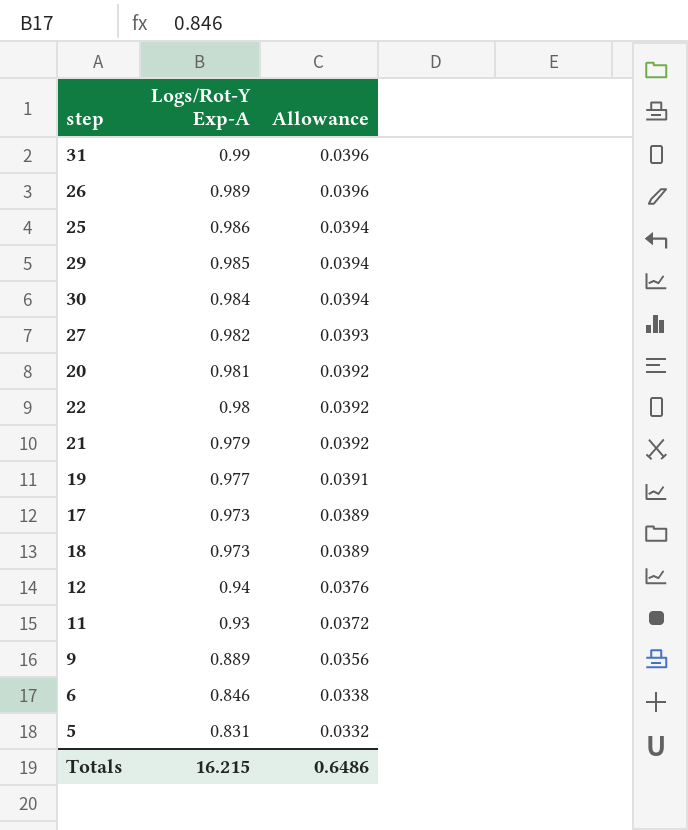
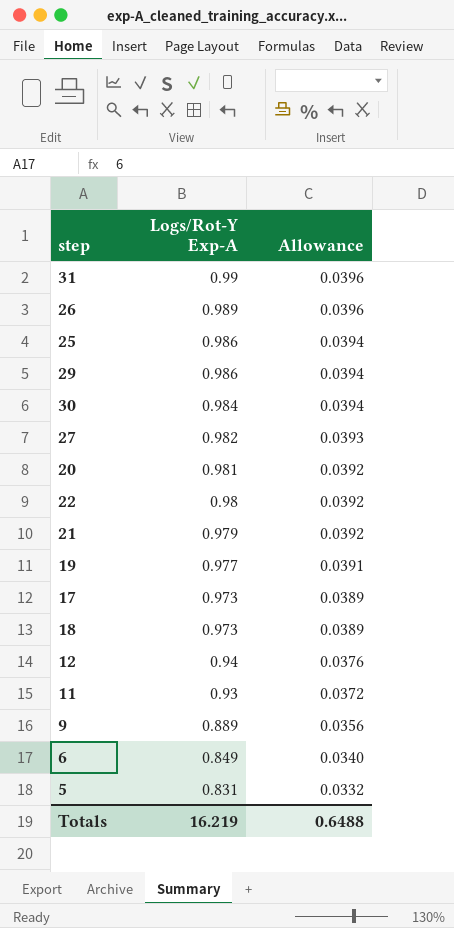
29 | Logs/Rot-Y Exp-A: 0.985 -> 0.986
6 | Logs/Rot-Y Exp-A: 0.846 -> 0.849
6 | Allowance: 0.0338 -> 0.0340
Totals | Logs/Rot-Y Exp-A: 16.215 -> 16.219
Totals | Allowance: 0.6486 -> 0.6488

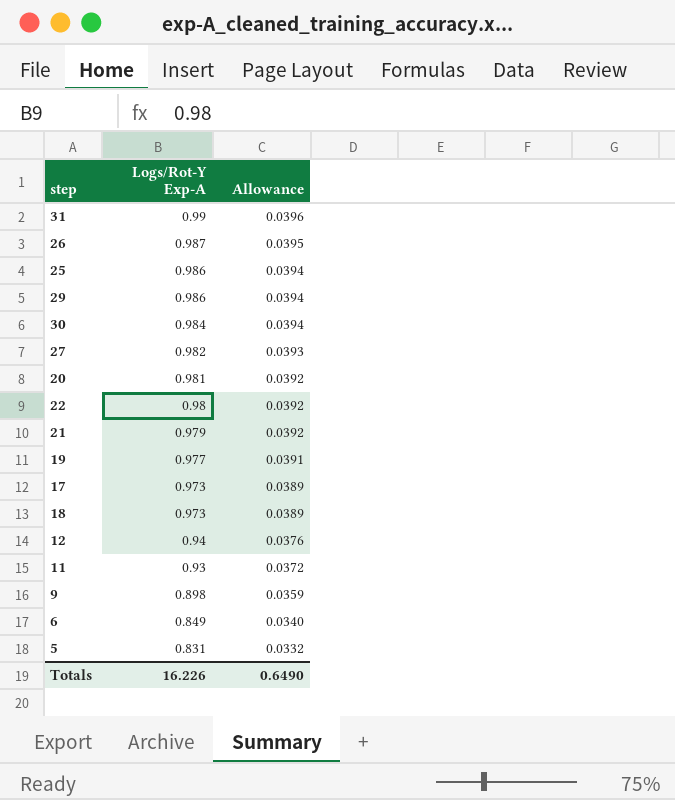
26 | Logs/Rot-Y Exp-A: 0.989 -> 0.987
26 | Allowance: 0.0396 -> 0.0395
9 | Logs/Rot-Y Exp-A: 0.889 -> 0.898
9 | Allowance: 0.0356 -> 0.0359
Totals | Logs/Rot-Y Exp-A: 16.219 -> 16.226
Totals | Allowance: 0.6488 -> 0.6490

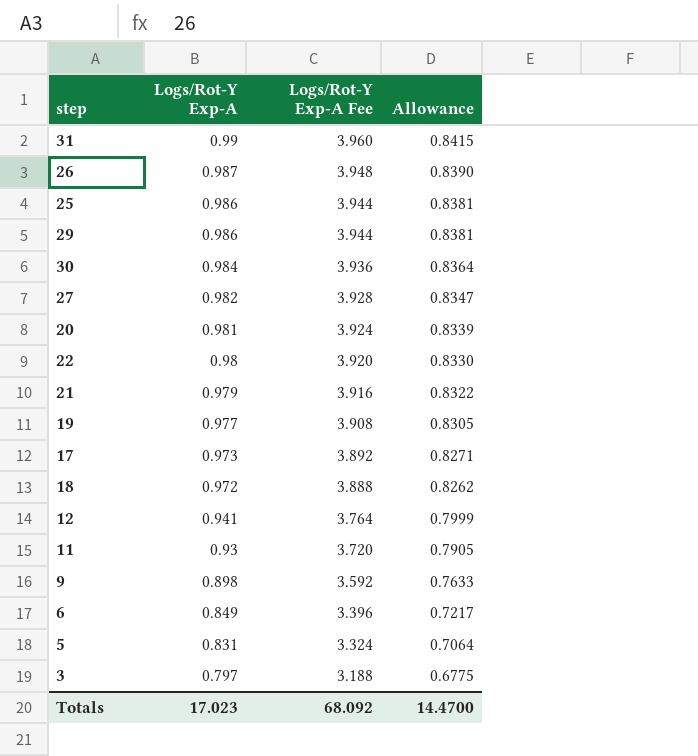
column Logs/Rot-Y Exp-A Fee | formula: none -> [Logs/Rot-Y Exp-A] * 4
column Allowance | formula: [Logs/Rot-Y Exp-A] * 0.04 -> [Logs/Rot-Y Exp-A] * 0.85
18 | Logs/Rot-Y Exp-A: 0.973 -> 0.972
12 | Logs/Rot-Y Exp-A: 0.94 -> 0.941
row 3: none -> 0.797 | 3.188 | 0.6775
Totals | Logs/Rot-Y Exp-A: 16.226 -> 17.023
Totals | Allowance: 0.6490 -> 14.4700

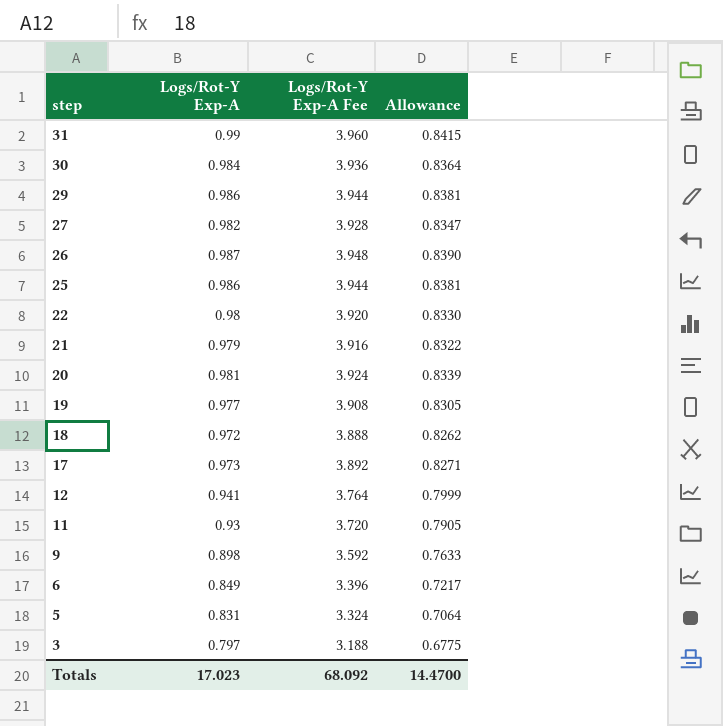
row order: Logs/Rot-Y Exp-A descending -> step descending

